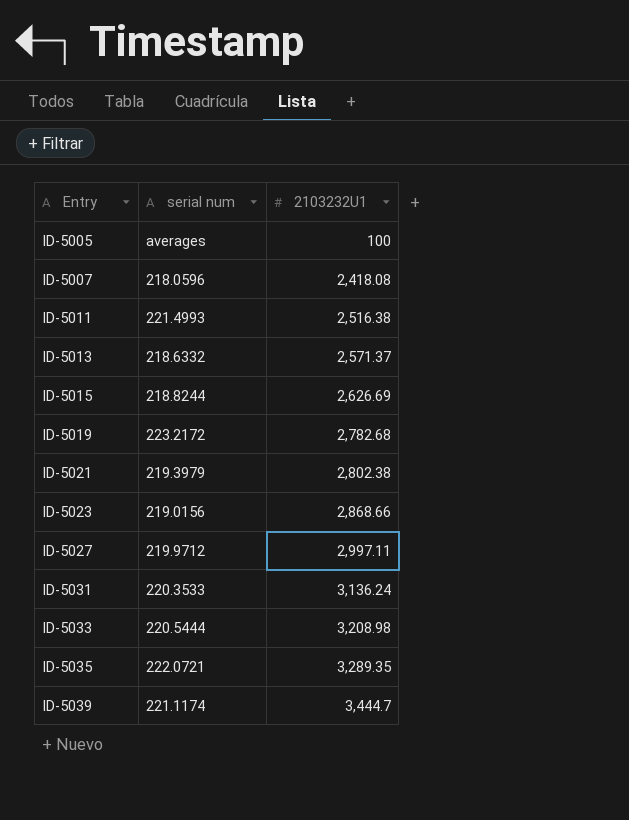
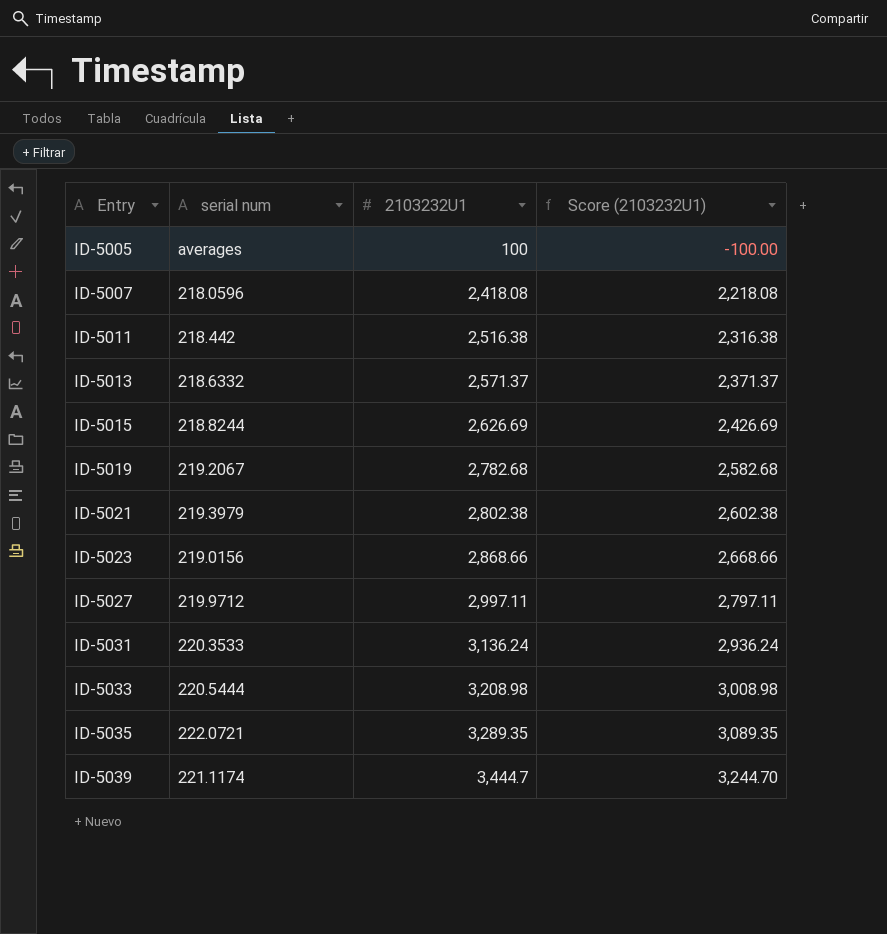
column Score (2103232U1) | formula: none -> [2103232U1] - 200
ID-5011 | serial num: 221.4993 -> 218.442
ID-5019 | serial num: 223.2172 -> 219.2067

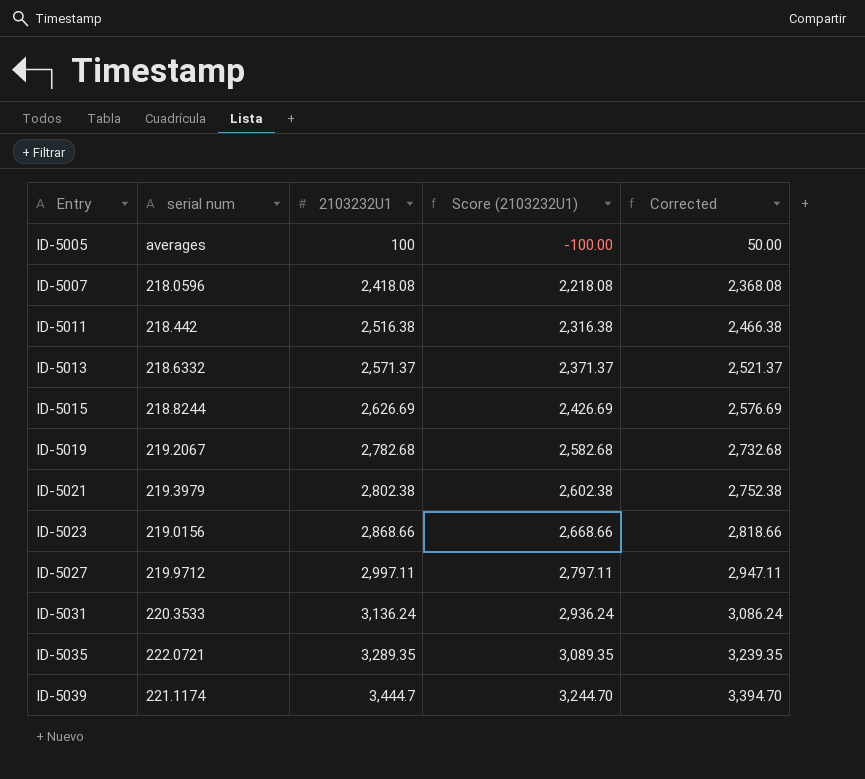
column Corrected | formula: none -> [2103232U1] - 50
row ID-5033: 220.5444 | 3,208.98 | 3,008.98 -> none

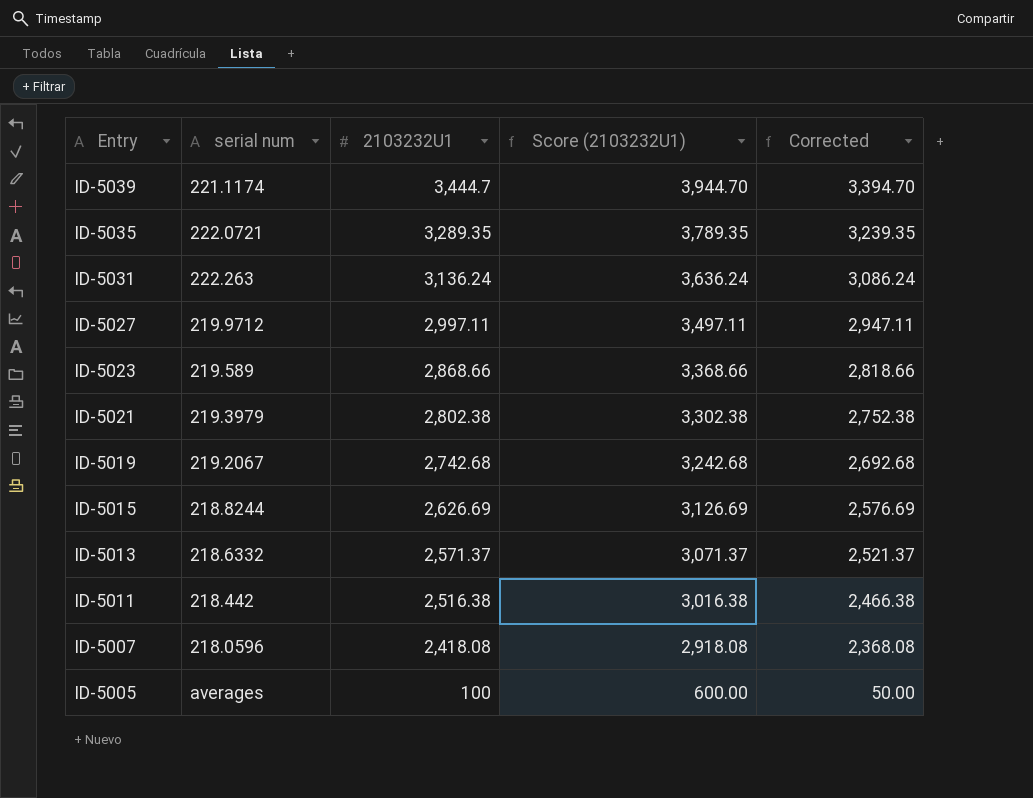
row order: Entry ascending -> Entry descending
column Score (2103232U1) | formula: [2103232U1] - 200 -> [2103232U1] + 500
ID-5031 | serial num: 220.3533 -> 222.263
ID-5023 | serial num: 219.0156 -> 219.589
ID-5019 | 2103232U1: 2,782.68 -> 2,742.68
ID-5019 | Corrected: 2,732.68 -> 2,692.68

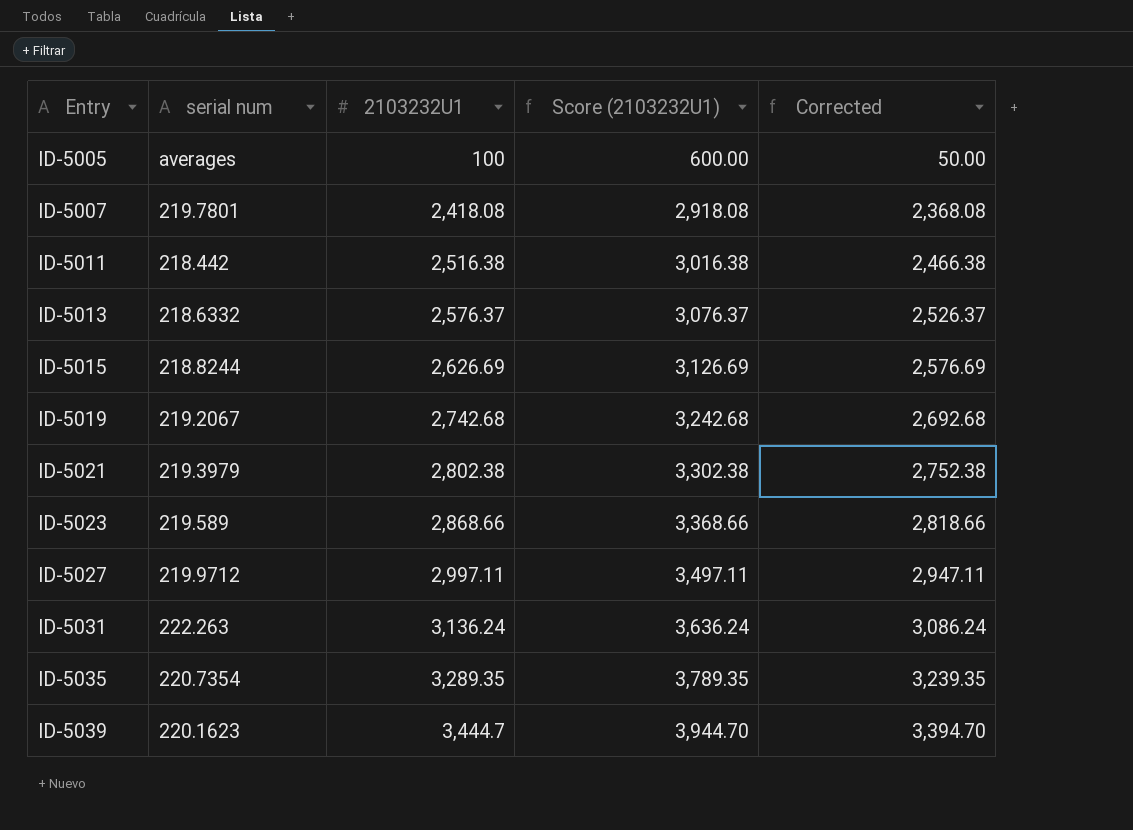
row order: Entry descending -> Entry ascending
ID-5007 | serial num: 218.0596 -> 219.7801
ID-5013 | 2103232U1: 2,571.37 -> 2,576.37
ID-5013 | Score (2103232U1): 3,071.37 -> 3,076.37
ID-5013 | Corrected: 2,521.37 -> 2,526.37
ID-5035 | serial num: 222.0721 -> 220.7354
ID-5039 | serial num: 221.1174 -> 220.1623

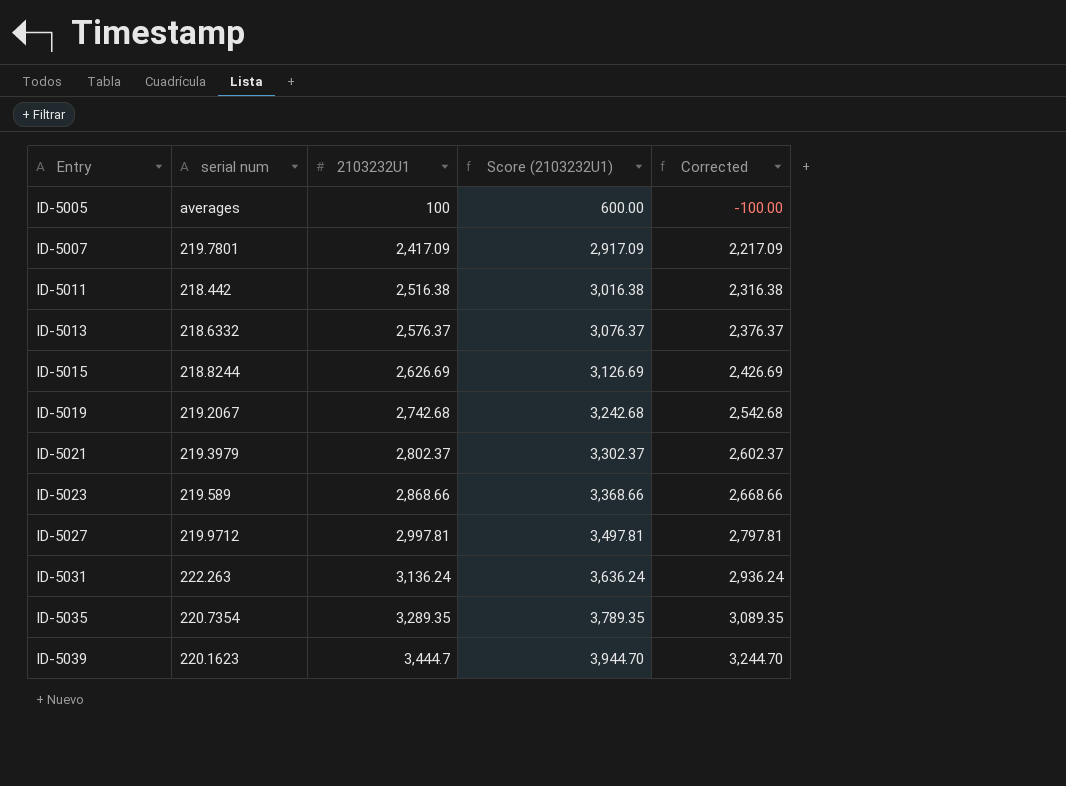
column Corrected | formula: [2103232U1] - 50 -> [2103232U1] - 200
ID-5007 | 2103232U1: 2,418.08 -> 2,417.09
ID-5007 | Score (2103232U1): 2,918.08 -> 2,917.09
ID-5021 | 2103232U1: 2,802.38 -> 2,802.37
ID-5021 | Score (2103232U1): 3,302.38 -> 3,302.37
ID-5027 | 2103232U1: 2,997.11 -> 2,997.81
ID-5027 | Score (2103232U1): 3,497.11 -> 3,497.81

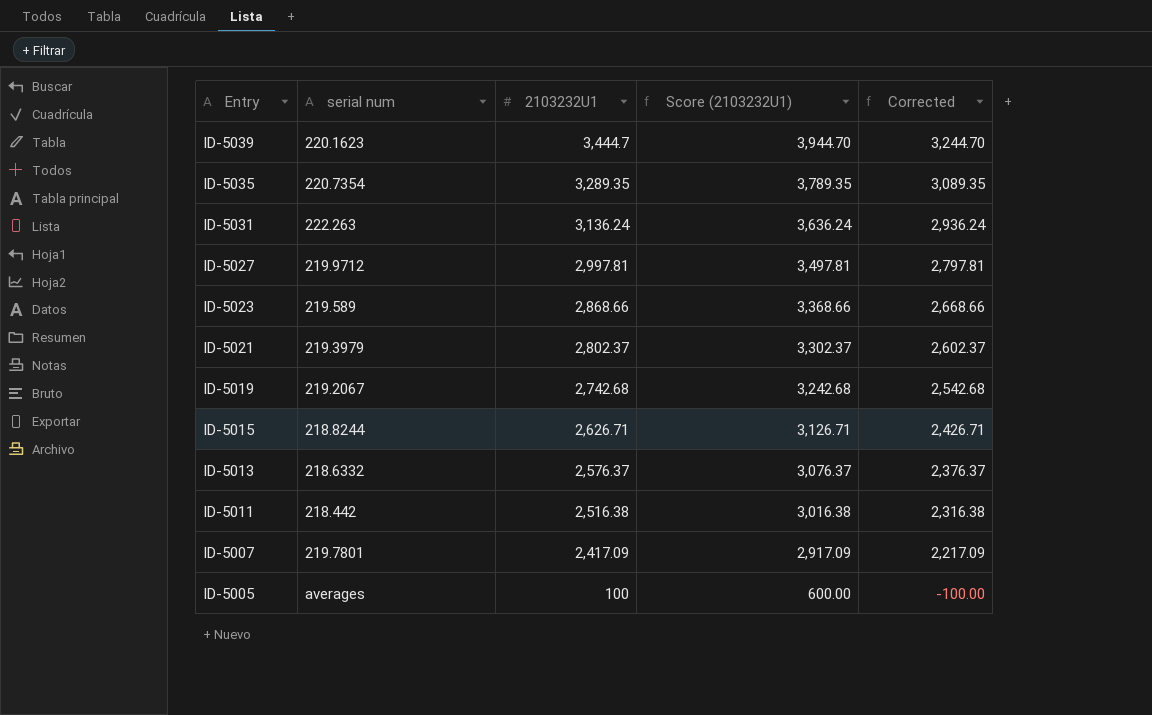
row order: Entry ascending -> Entry descending
ID-5015 | 2103232U1: 2,626.69 -> 2,626.71
ID-5015 | Score (2103232U1): 3,126.69 -> 3,126.71
ID-5015 | Corrected: 2,426.69 -> 2,426.71

